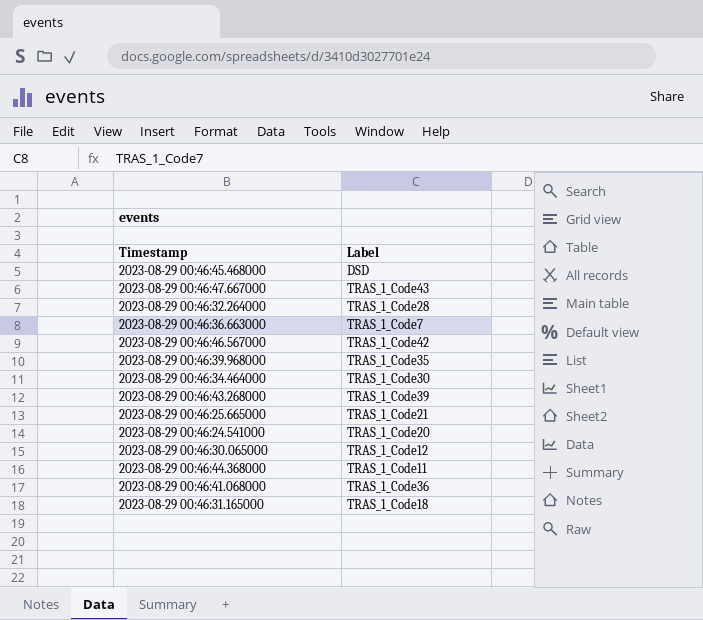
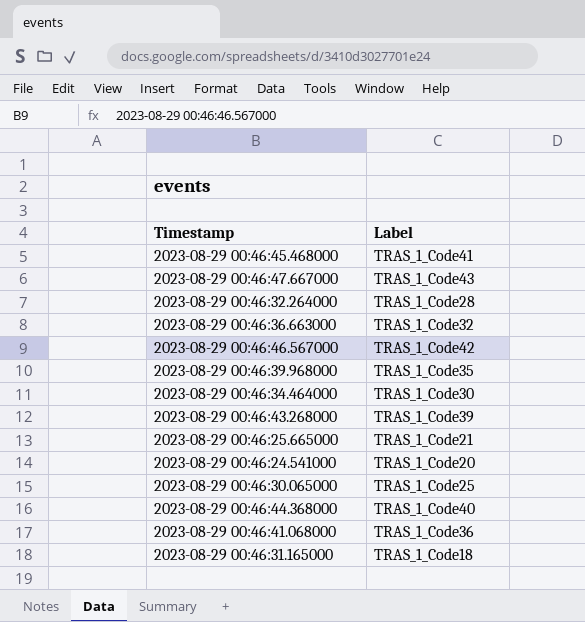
2023-08-29 00:46:45.468000 | Label: DSD -> TRAS_1_Code41
2023-08-29 00:46:36.663000 | Label: TRAS_1_Code7 -> TRAS_1_Code32
2023-08-29 00:46:30.065000 | Label: TRAS_1_Code12 -> TRAS_1_Code25
2023-08-29 00:46:44.368000 | Label: TRAS_1_Code11 -> TRAS_1_Code40

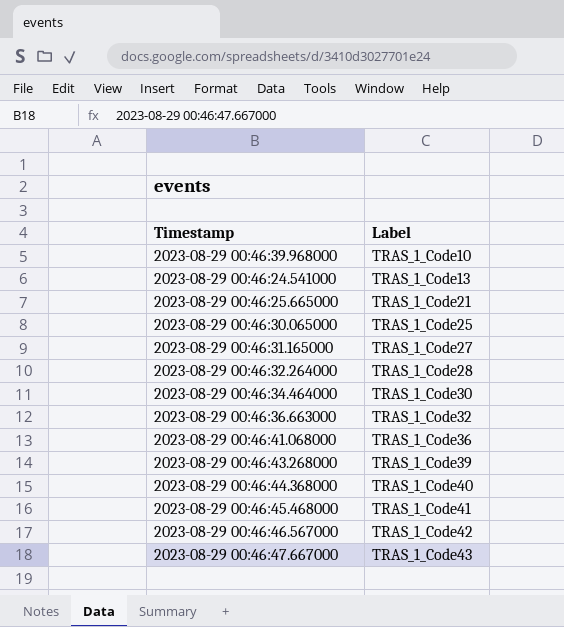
row order: none -> Label ascending
2023-08-29 00:46:39.968000 | Label: TRAS_1_Code35 -> TRAS_1_Code10
2023-08-29 00:46:24.541000 | Label: TRAS_1_Code20 -> TRAS_1_Code13
2023-08-29 00:46:31.165000 | Label: TRAS_1_Code18 -> TRAS_1_Code27

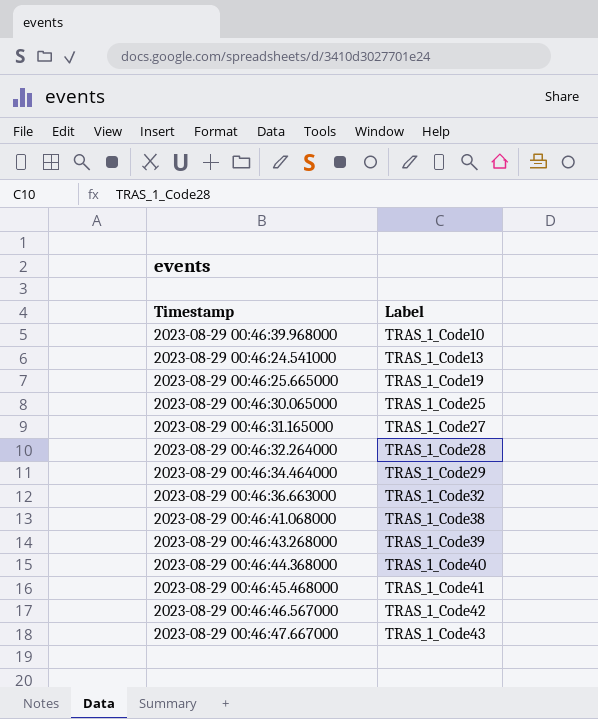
2023-08-29 00:46:25.665000 | Label: TRAS_1_Code21 -> TRAS_1_Code19
2023-08-29 00:46:34.464000 | Label: TRAS_1_Code30 -> TRAS_1_Code29
2023-08-29 00:46:41.068000 | Label: TRAS_1_Code36 -> TRAS_1_Code38

